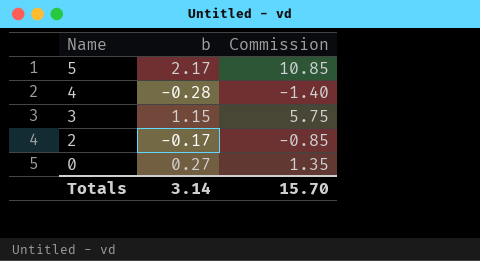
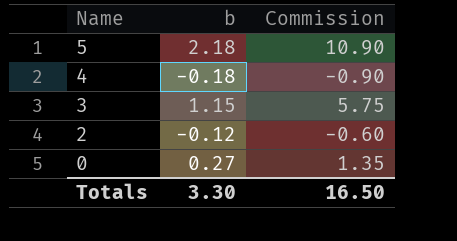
5 | b: 2.17 -> 2.18
5 | Commission: 10.85 -> 10.90
4 | b: -0.28 -> -0.18
4 | Commission: -1.40 -> -0.90
2 | b: -0.17 -> -0.12
2 | Commission: -0.85 -> -0.60
Totals | b: 3.14 -> 3.30
Totals | Commission: 15.70 -> 16.50

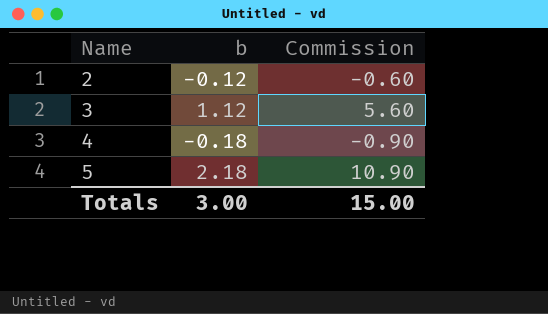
row order: Name descending -> Name ascending
row 0: 0.27 | 1.35 -> none
3 | b: 1.15 -> 1.12
3 | Commission: 5.75 -> 5.60
Totals | b: 3.30 -> 3.00
Totals | Commission: 16.50 -> 15.00

